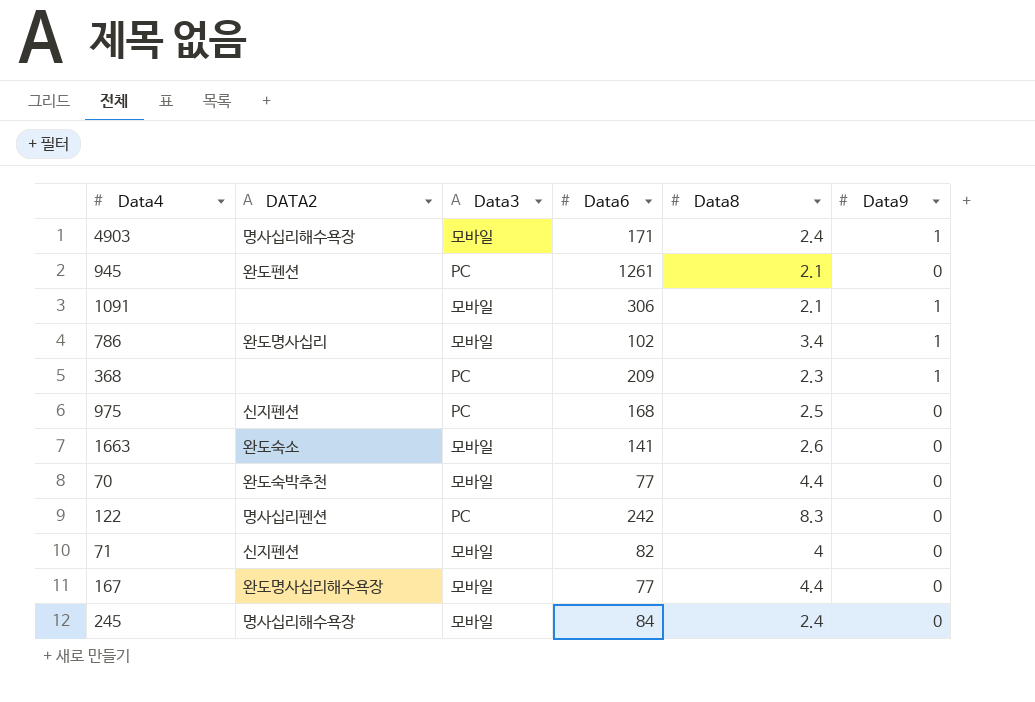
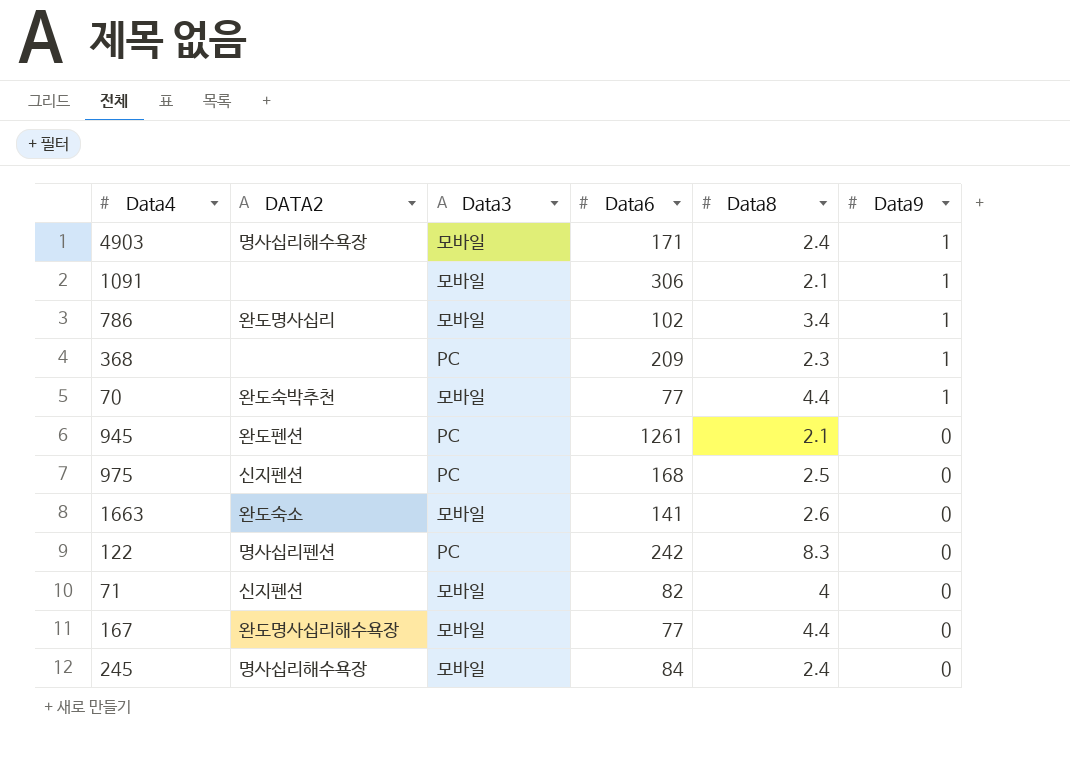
row order: none -> Data9 descending
70 | Data9: 0 -> 1

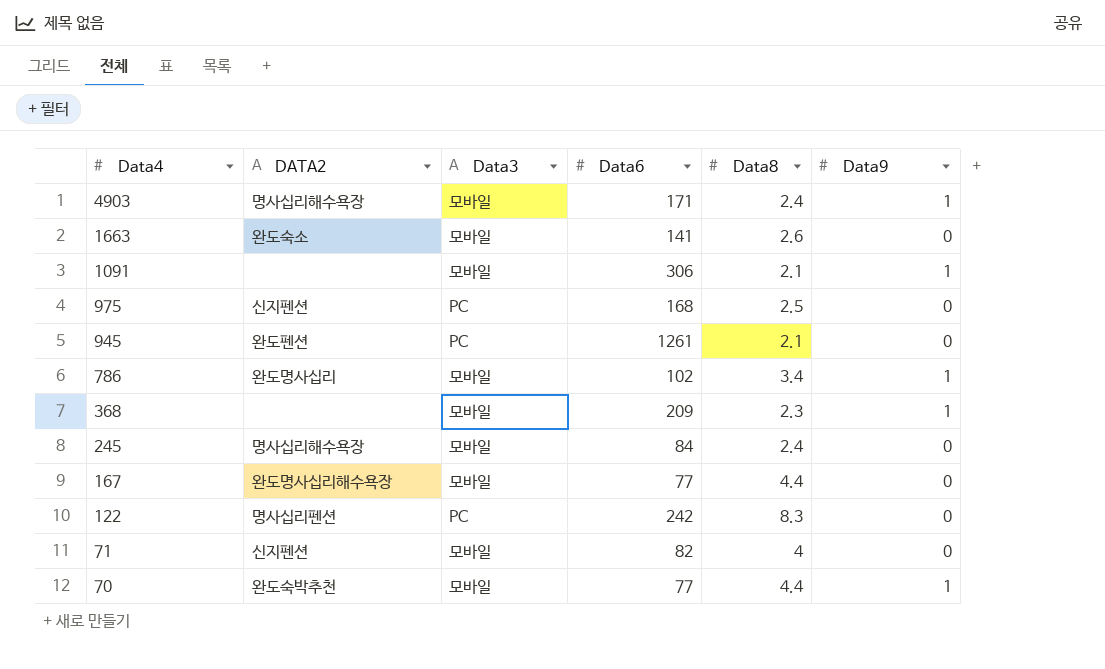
row order: Data9 descending -> Data4 descending
368 | Data3: PC -> 모바일

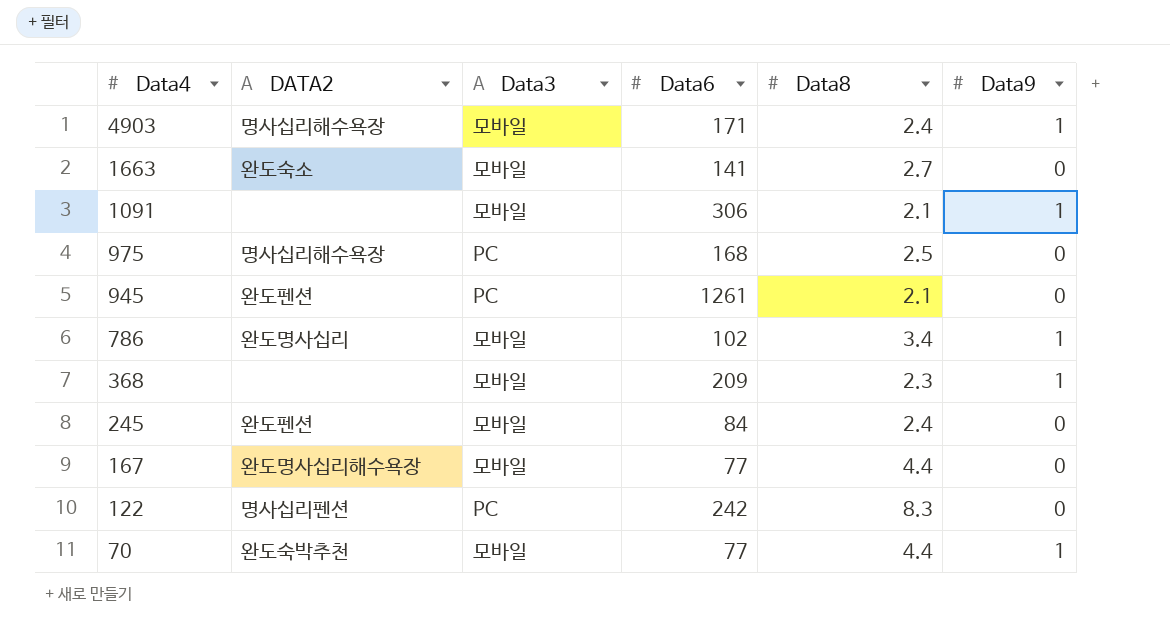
row 71: 신지펜션 | 모바일 | 82 | 4 | 0 -> none
1663 | Data8: 2.6 -> 2.7
975 | DATA2: 신지펜션 -> 명사십리해수욕장
245 | DATA2: 명사십리해수욕장 -> 완도펜션

